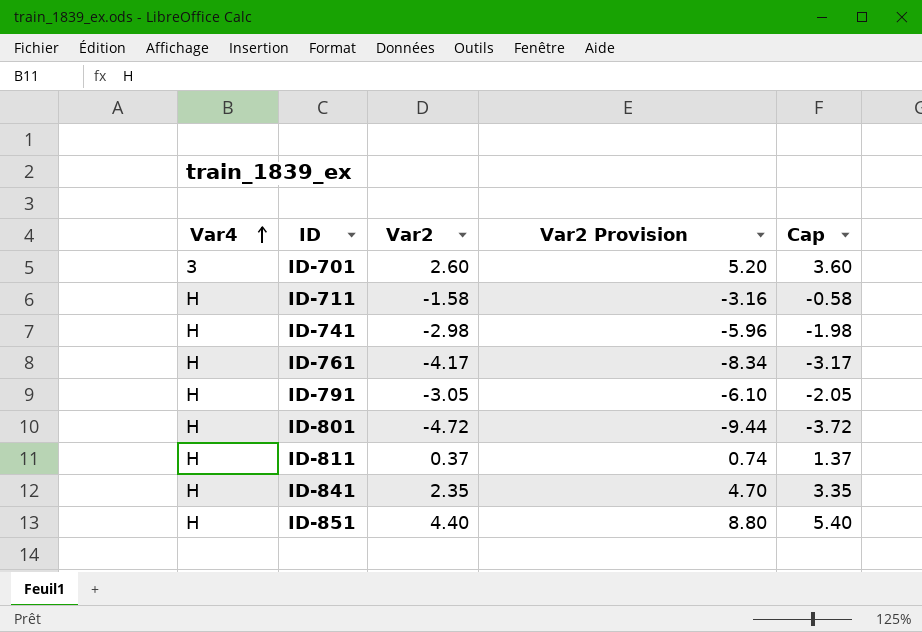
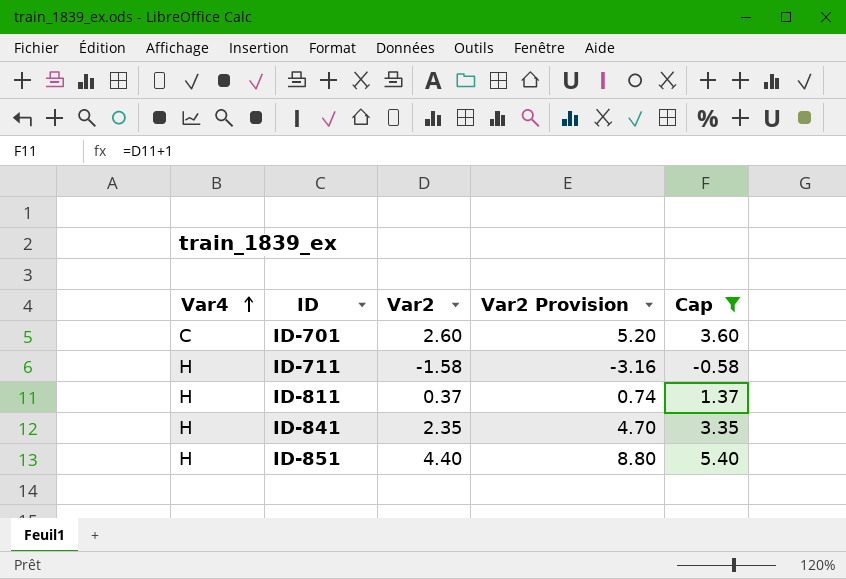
filter: none -> Cap >= -0.58
ID-701 | Var4: 3 -> C

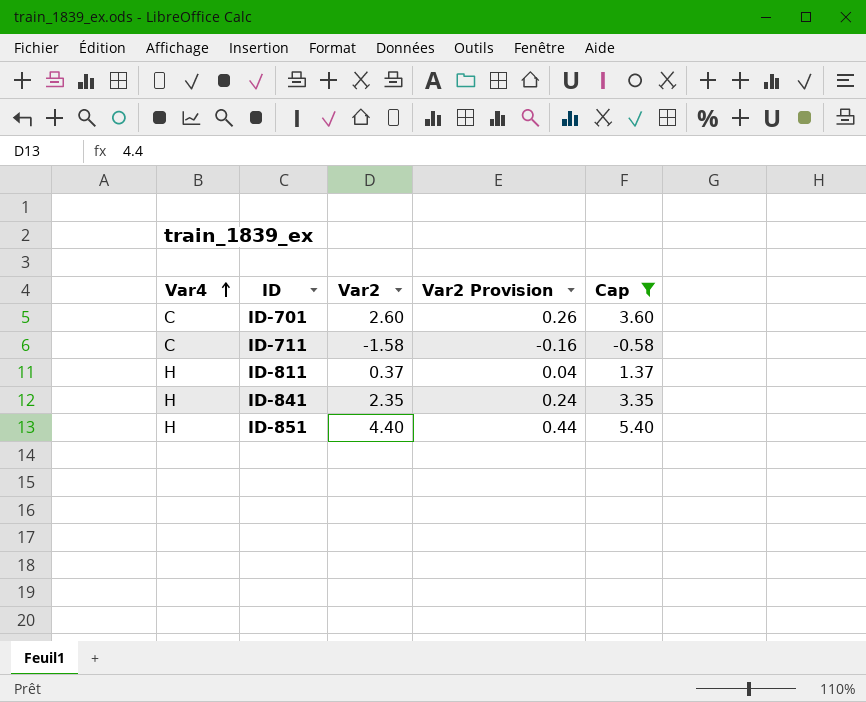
column Var2 Provision | formula: [Var2] * 2 -> [Var2] * 0.1
ID-711 | Var4: H -> C

